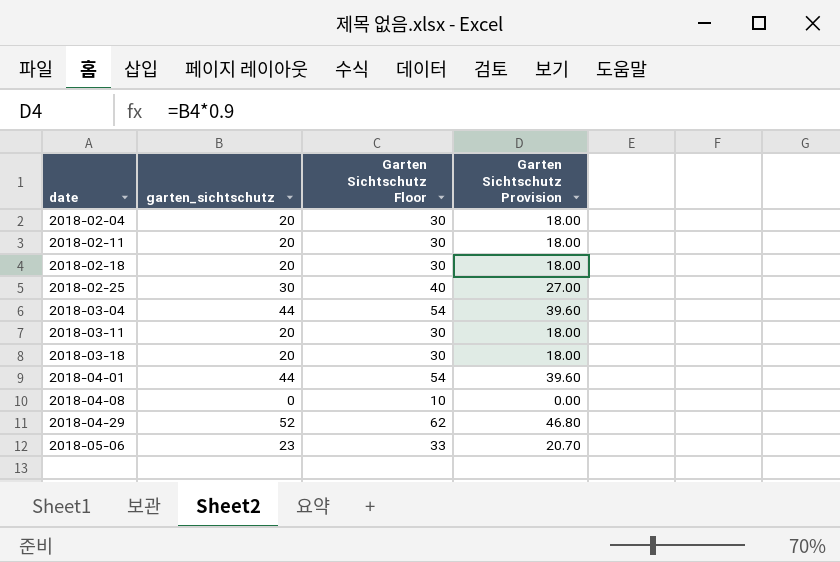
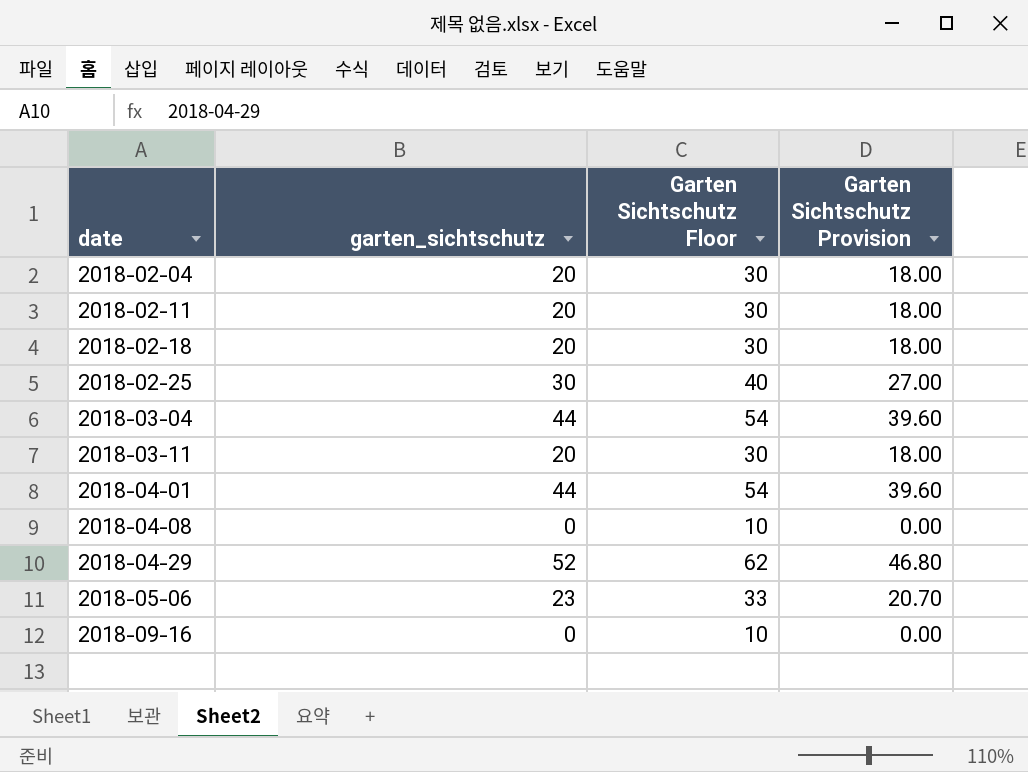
row 2018-03-18: 20 | 30 | 18.00 -> none
row 2018-09-16: none -> 0 | 10 | 0.00

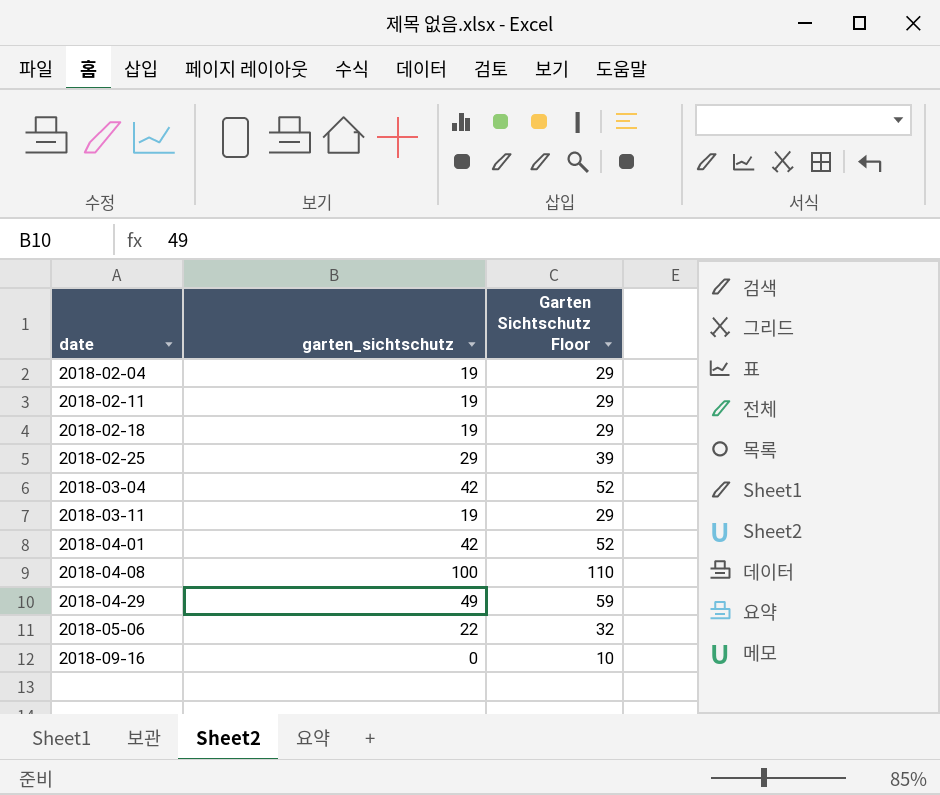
column Garten Sichtschutz Provision | formula: [garten_sichtschutz] * 0.9 -> none
2018-02-04 | garten_sichtschutz: 20 -> 19
2018-02-04 | Garten Sichtschutz Floor: 30 -> 29
2018-02-11 | garten_sichtschutz: 20 -> 19
2018-02-11 | Garten Sichtschutz Floor: 30 -> 29
2018-02-18 | garten_sichtschutz: 20 -> 19
2018-02-18 | Garten Sichtschutz Floor: 30 -> 29
2018-02-25 | garten_sichtschutz: 30 -> 29
2018-02-25 | Garten Sichtschutz Floor: 40 -> 39
2018-03-04 | garten_sichtschutz: 44 -> 42
2018-03-04 | Garten Sichtschutz Floor: 54 -> 52
2018-03-11 | garten_sichtschutz: 20 -> 19
2018-03-11 | Garten Sichtschutz Floor: 30 -> 29
2018-04-01 | garten_sichtschutz: 44 -> 42
2018-04-01 | Garten Sichtschutz Floor: 54 -> 52
2018-04-08 | garten_sichtschutz: 0 -> 100
2018-04-08 | Garten Sichtschutz Floor: 10 -> 110
2018-04-29 | garten_sichtschutz: 52 -> 49
2018-04-29 | Garten Sichtschutz Floor: 62 -> 59
2018-05-06 | garten_sichtschutz: 23 -> 22
2018-05-06 | Garten Sichtschutz Floor: 33 -> 32

